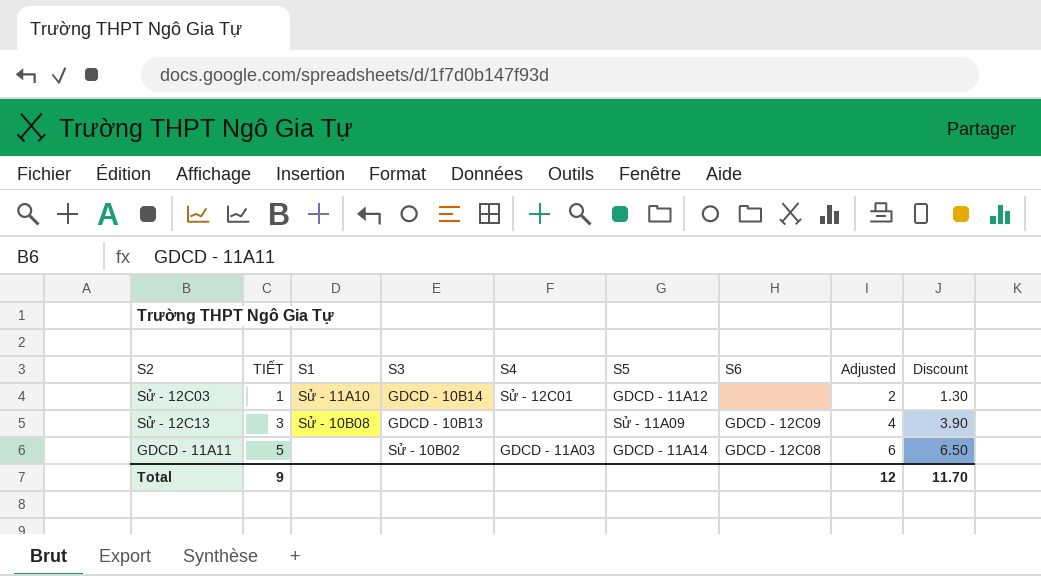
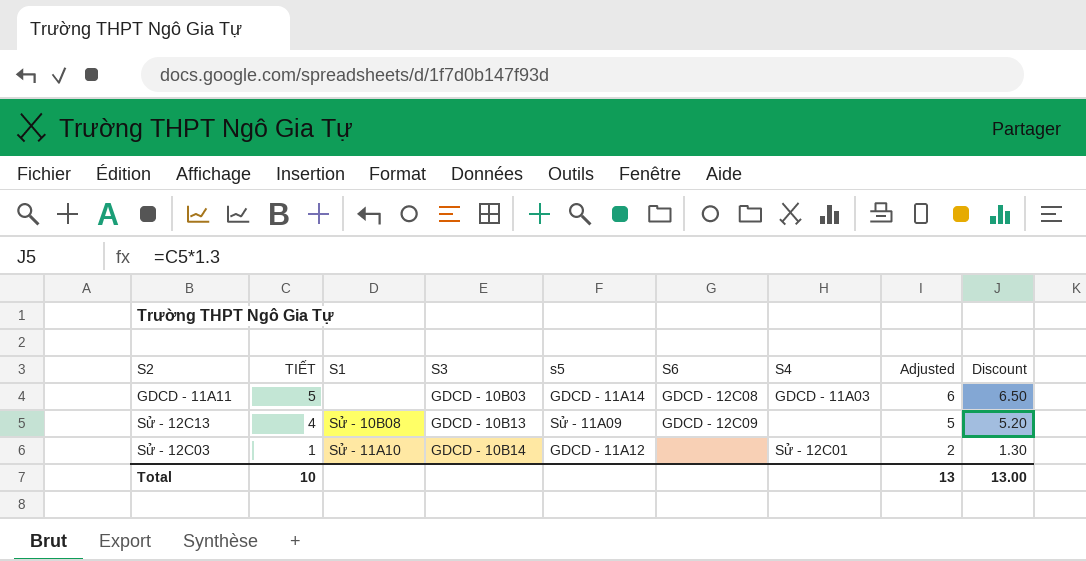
row order: TIẾT ascending -> TIẾT descending
column name: S5 -> s5
column S4 | position: 5 -> 7
GDCD - 11A11 | S3: Sử - 10B02 -> GDCD - 10B03
Sử - 12C13 | TIẾT: 3 -> 4
Sử - 12C13 | Adjusted: 4 -> 5
Sử - 12C13 | Discount: 3.90 -> 5.20
Total | TIẾT: 9 -> 10
Total | Adjusted: 12 -> 13
Total | Discount: 11.70 -> 13.00

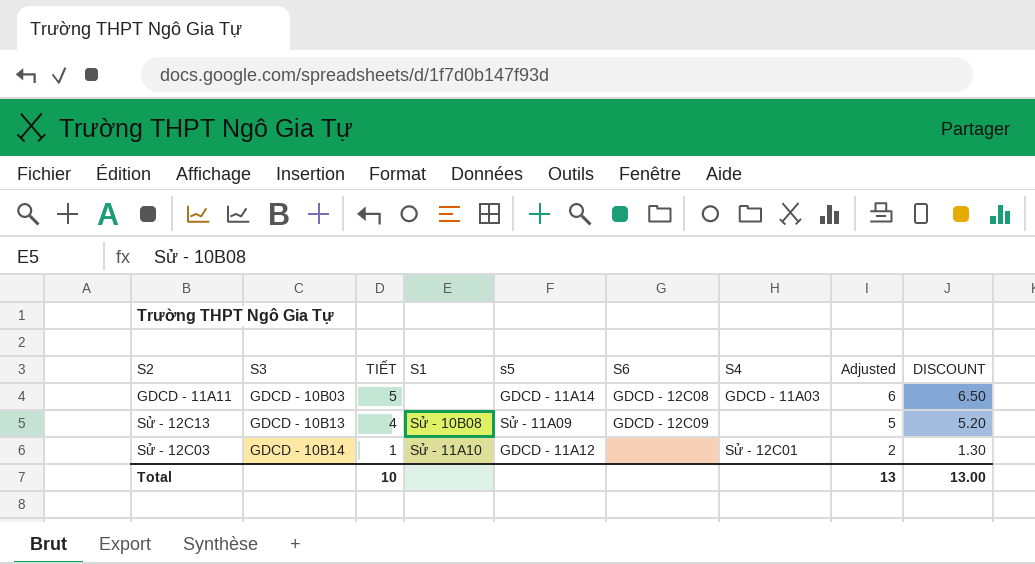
column S3 | position: 4 -> 2
column name: Discount -> DISCOUNT

